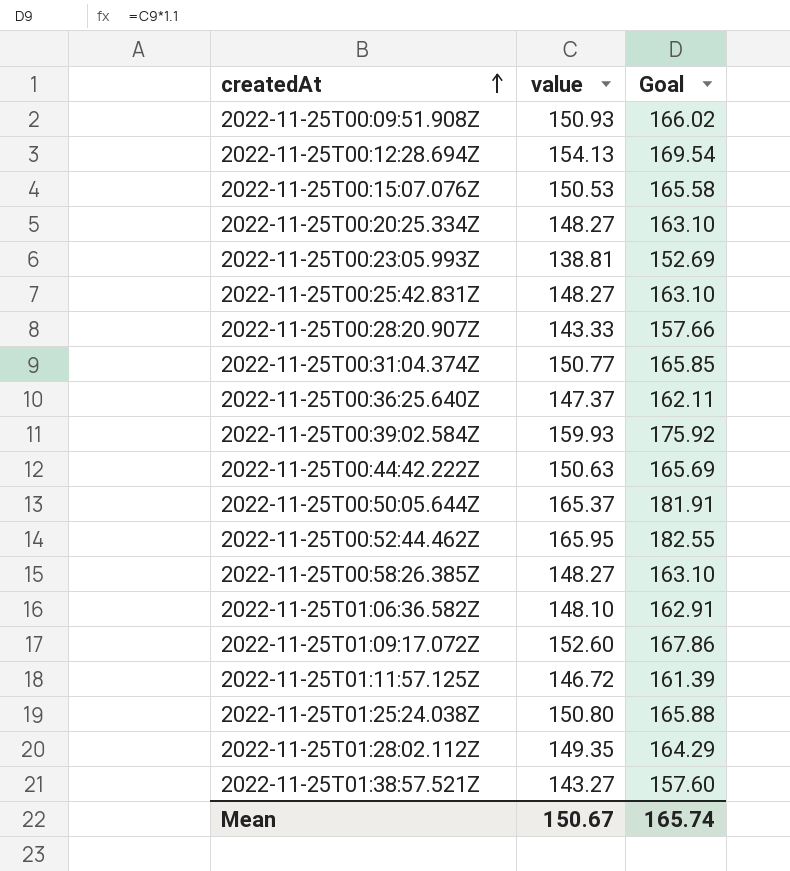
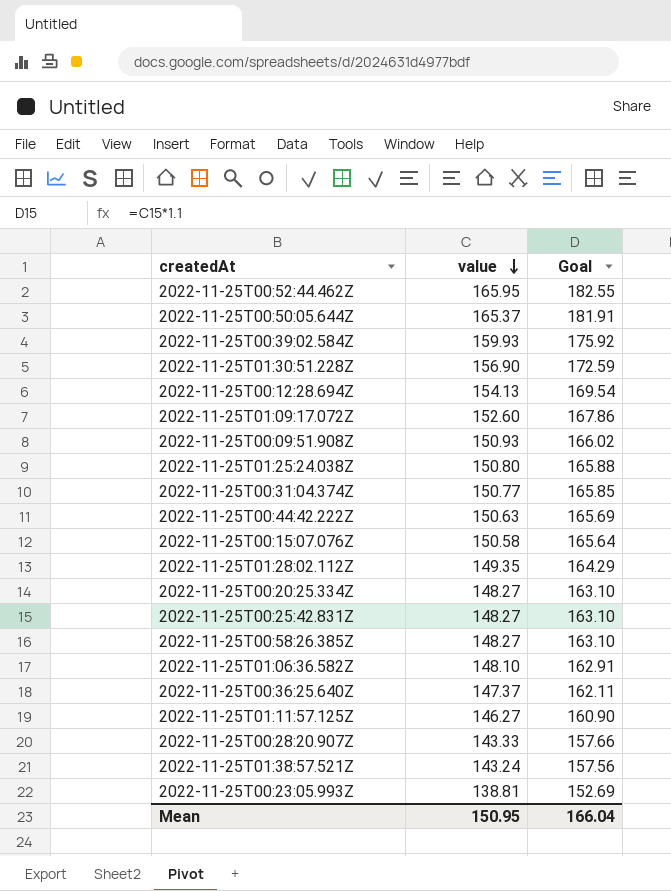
row order: createdAt ascending -> value descending
row 2022-11-25T01:30:51.228Z: none -> 156.90 | 172.59
2022-11-25T00:15:07.076Z | value: 150.53 -> 150.58
2022-11-25T00:15:07.076Z | Goal: 165.58 -> 165.64
2022-11-25T01:11:57.125Z | value: 146.72 -> 146.27
2022-11-25T01:11:57.125Z | Goal: 161.39 -> 160.90
2022-11-25T01:38:57.521Z | value: 143.27 -> 143.24
2022-11-25T01:38:57.521Z | Goal: 157.60 -> 157.56
Mean | value: 150.67 -> 150.95
Mean | Goal: 165.74 -> 166.04

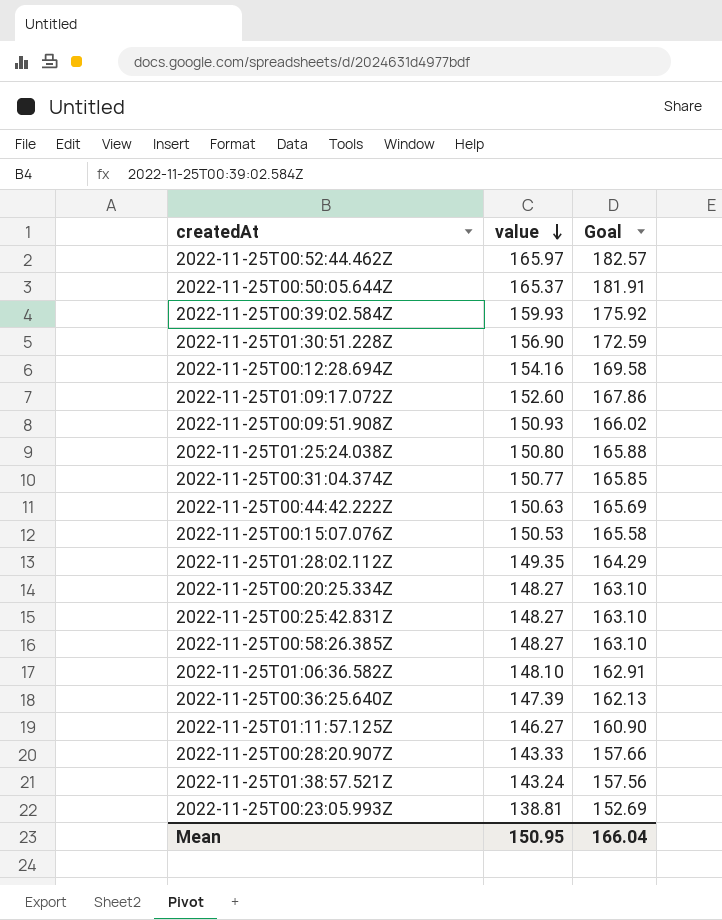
2022-11-25T00:52:44.462Z | value: 165.95 -> 165.97
2022-11-25T00:52:44.462Z | Goal: 182.55 -> 182.57
2022-11-25T00:12:28.694Z | value: 154.13 -> 154.16
2022-11-25T00:12:28.694Z | Goal: 169.54 -> 169.58
2022-11-25T00:15:07.076Z | value: 150.58 -> 150.53
2022-11-25T00:15:07.076Z | Goal: 165.64 -> 165.58
2022-11-25T00:36:25.640Z | value: 147.37 -> 147.39
2022-11-25T00:36:25.640Z | Goal: 162.11 -> 162.13

